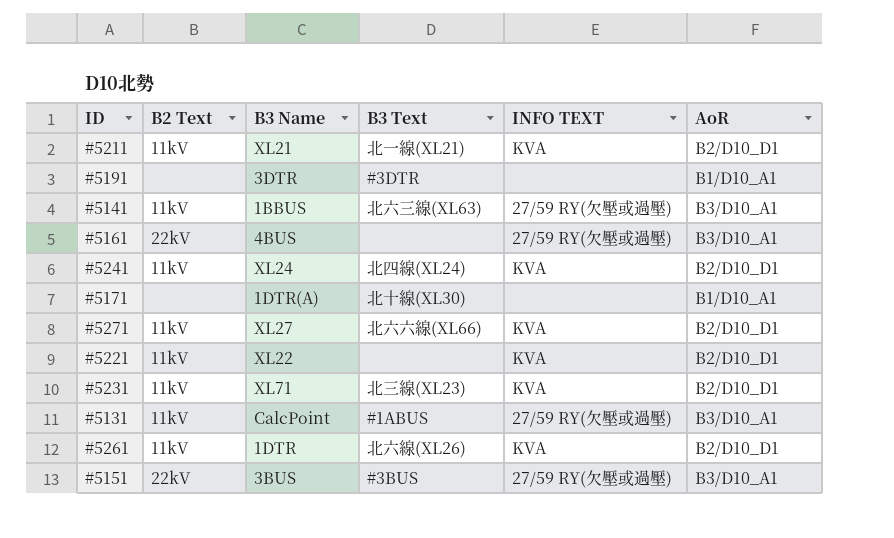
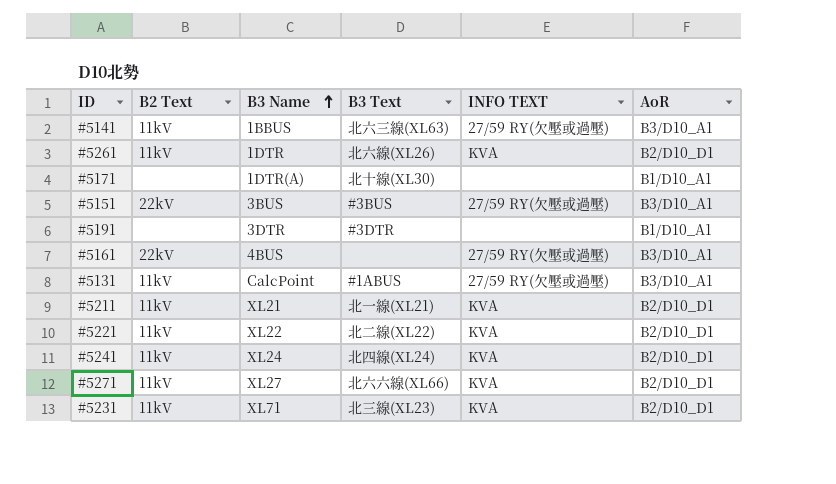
row order: none -> B3 Name ascending
#5221 | B3 Text: none -> 北二線(XL22)

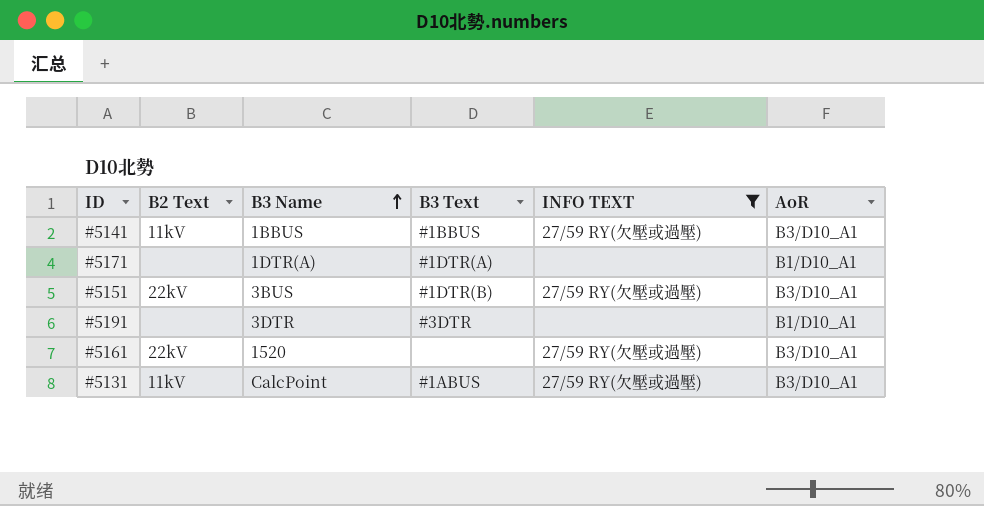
filter: none -> INFO TEXT != KVA
#5141 | B3 Text: 北六三線(XL63) -> #1BBUS
#5171 | B3 Text: 北十線(XL30) -> #1DTR(A)
#5151 | B3 Text: #3BUS -> #1DTR(B)
#5161 | B3 Name: 4BUS -> 1520

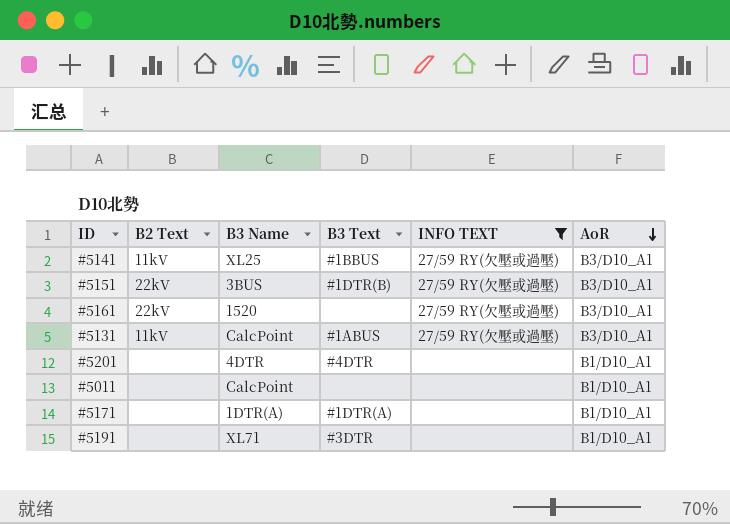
row order: B3 Name ascending -> AoR descending
#5141 | B3 Name: 1BBUS -> XL25
row #5201: none -> none | 4DTR | #4DTR | none | B1/D10_A1
row #5011: none -> none | CalcPoint | none | none | B1/D10_A1
#5191 | B3 Name: 3DTR -> XL71

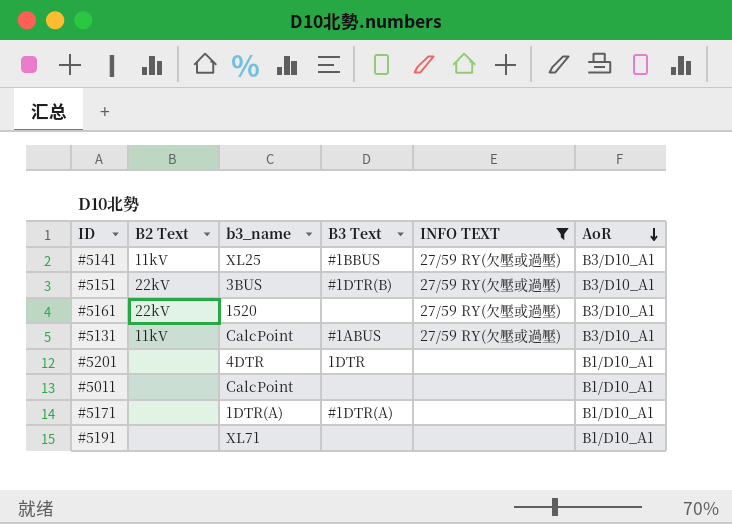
column name: B3 Name -> b3_name
#5201 | B3 Text: #4DTR -> 1DTR
#5191 | B3 Text: #3DTR -> none

